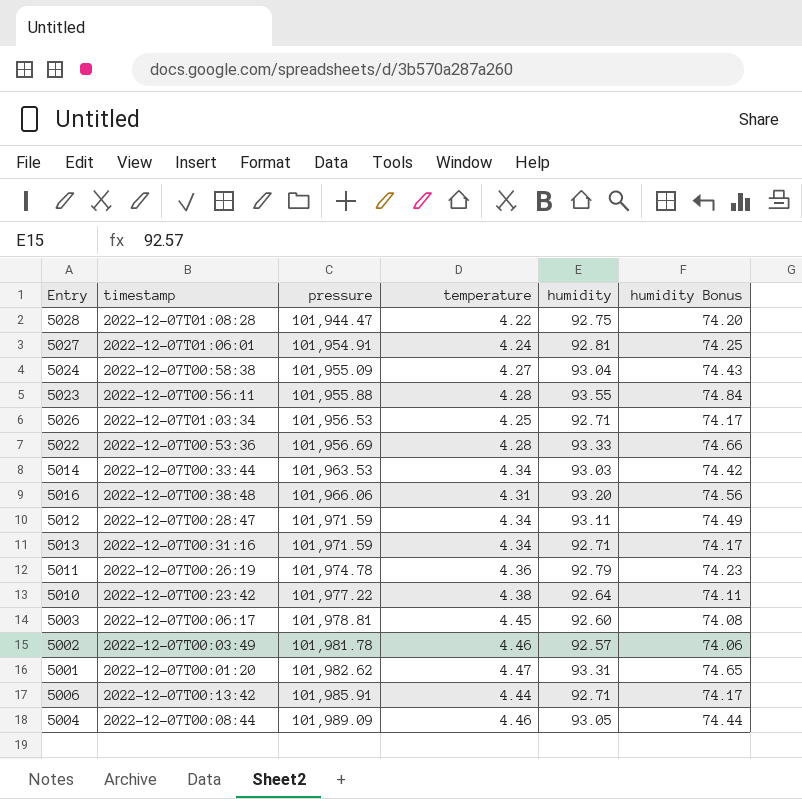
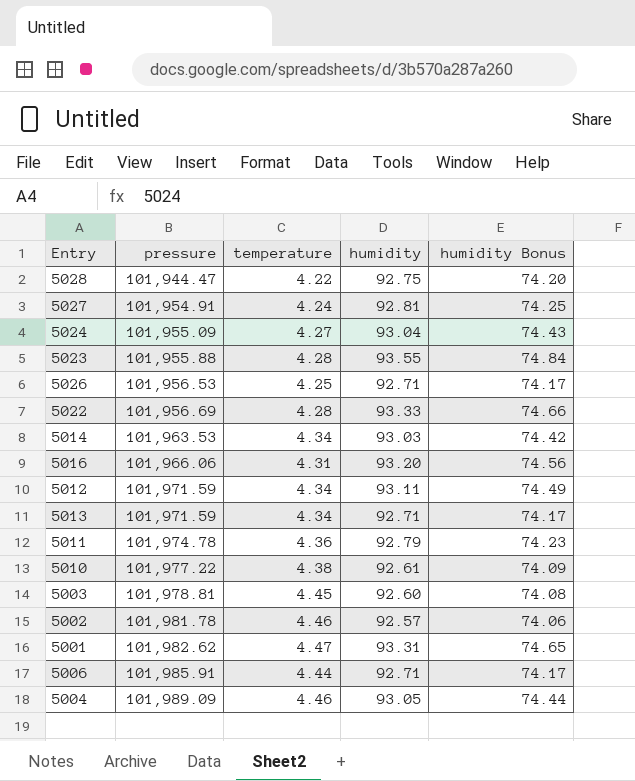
column timestamp | position: 2 -> none
5010 | humidity: 92.64 -> 92.61
5010 | humidity Bonus: 74.11 -> 74.09

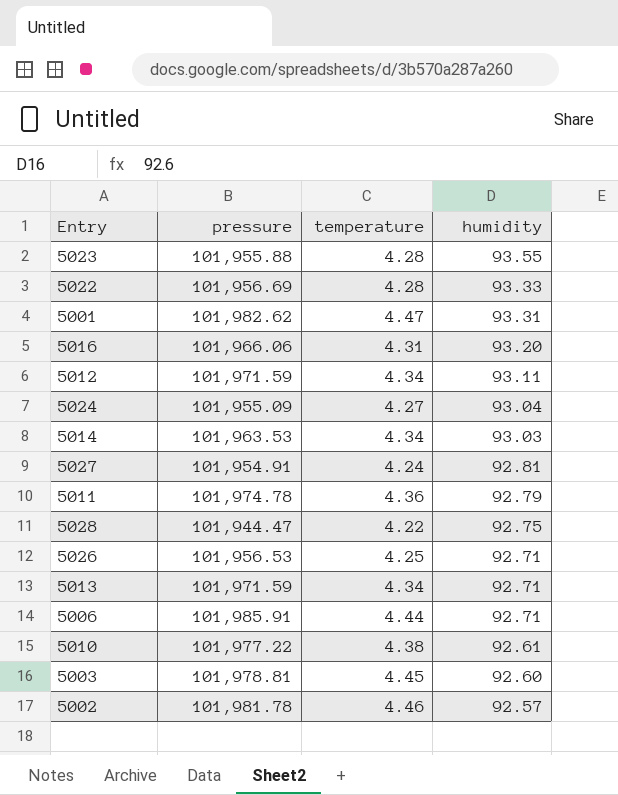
row order: pressure ascending -> humidity descending
column humidity Bonus | formula: [humidity] * 0.8 -> none
row 5004: 101,989.09 | 4.46 | 93.05 | 74.44 -> none

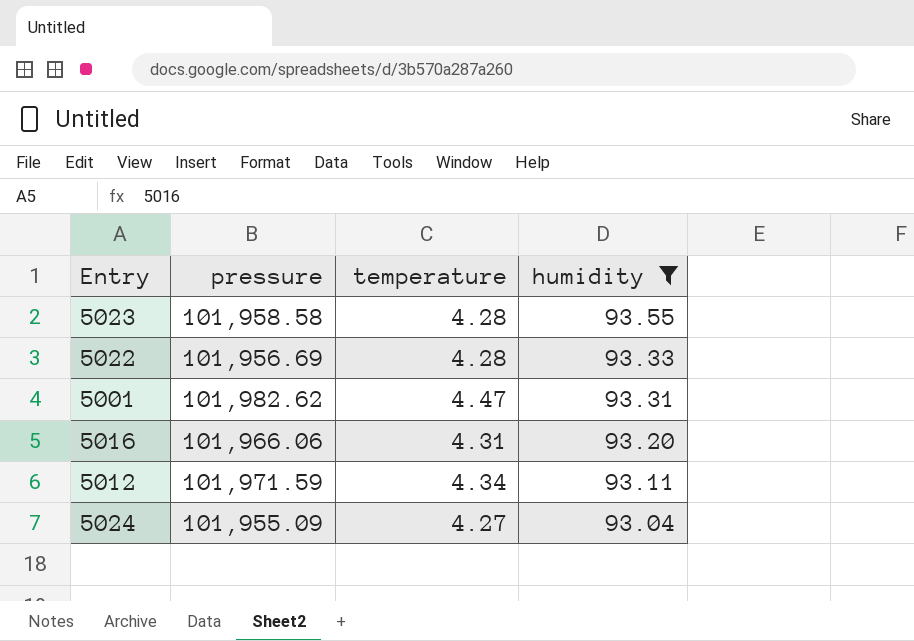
filter: none -> humidity >= 93.04
5023 | pressure: 101,955.88 -> 101,958.58

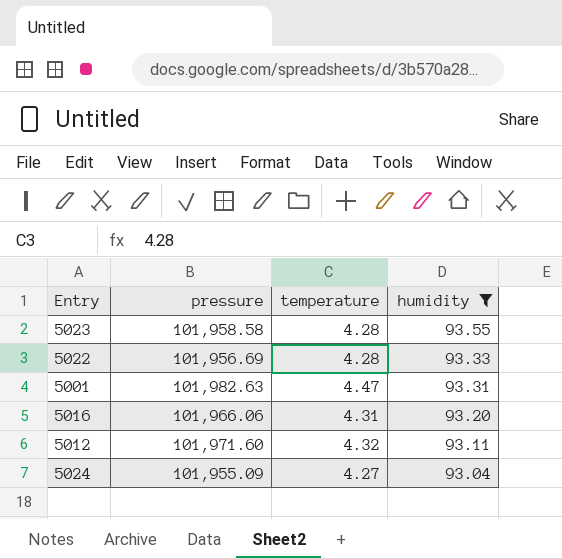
5001 | pressure: 101,982.62 -> 101,982.63
5012 | pressure: 101,971.59 -> 101,971.60
5012 | temperature: 4.34 -> 4.32

